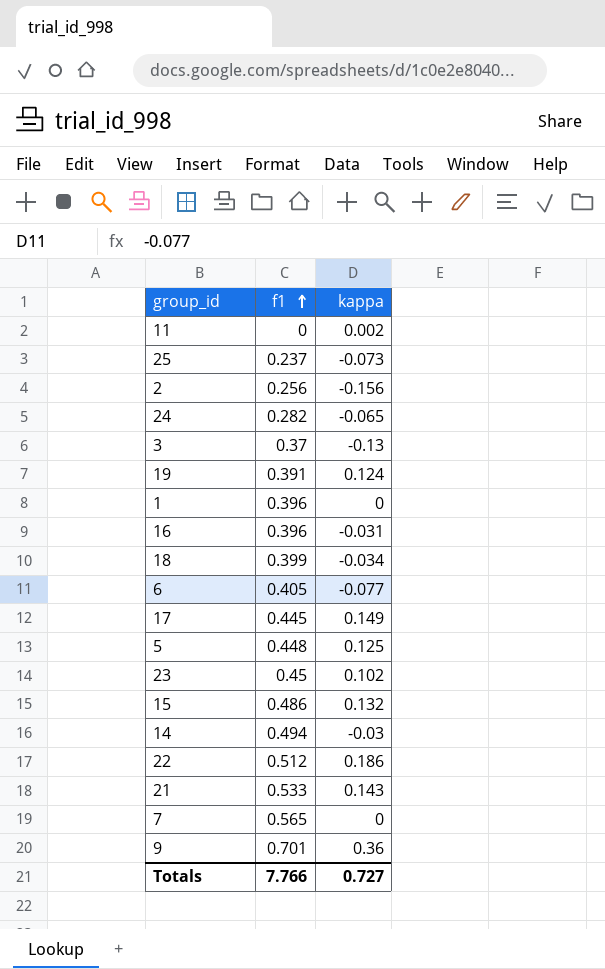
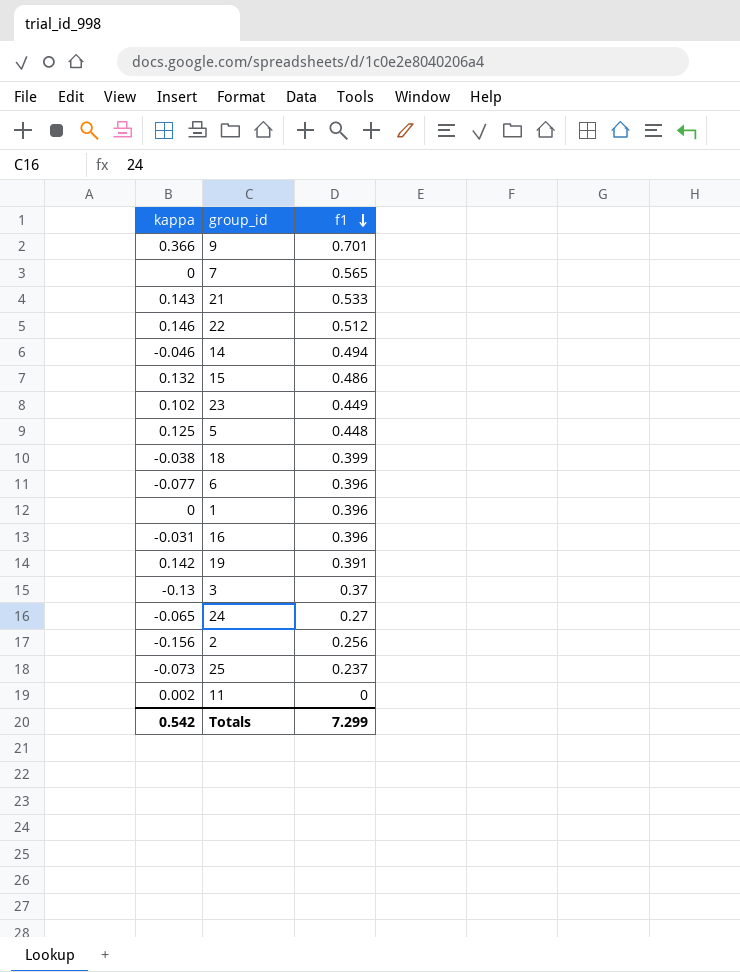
row order: f1 ascending -> f1 descending
column kappa | position: 3 -> 1
row 17: 0.445 | 0.149 -> none
9 | kappa: 0.36 -> 0.366
22 | kappa: 0.186 -> 0.146
14 | kappa: -0.03 -> -0.046
23 | f1: 0.45 -> 0.449
18 | kappa: -0.034 -> -0.038
6 | f1: 0.405 -> 0.396
19 | kappa: 0.124 -> 0.142
24 | f1: 0.282 -> 0.27
Totals | kappa: 0.727 -> 0.542
Totals | f1: 7.766 -> 7.299

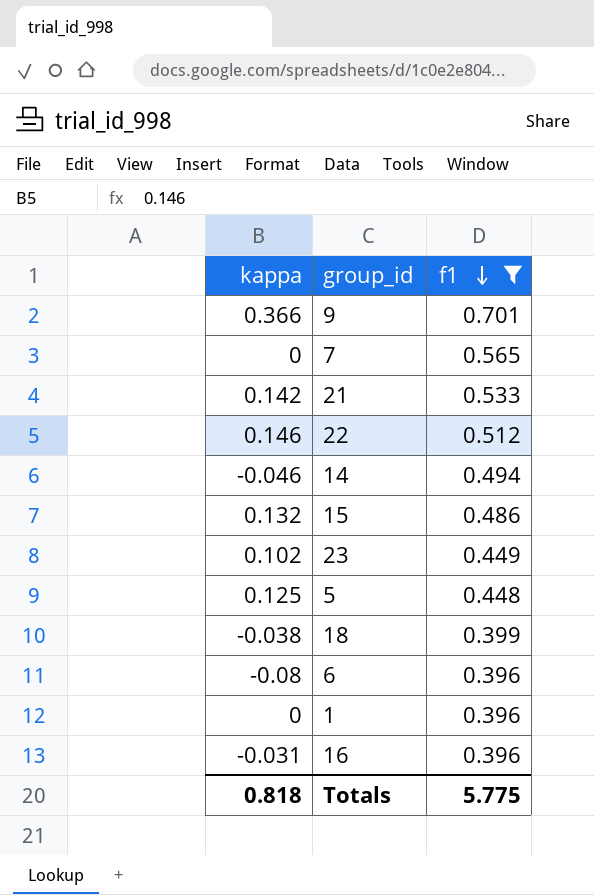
filter: none -> f1 >= 0.396
21 | kappa: 0.143 -> 0.142
6 | kappa: -0.077 -> -0.08
Totals | kappa: 0.542 -> 0.818
Totals | f1: 7.299 -> 5.775

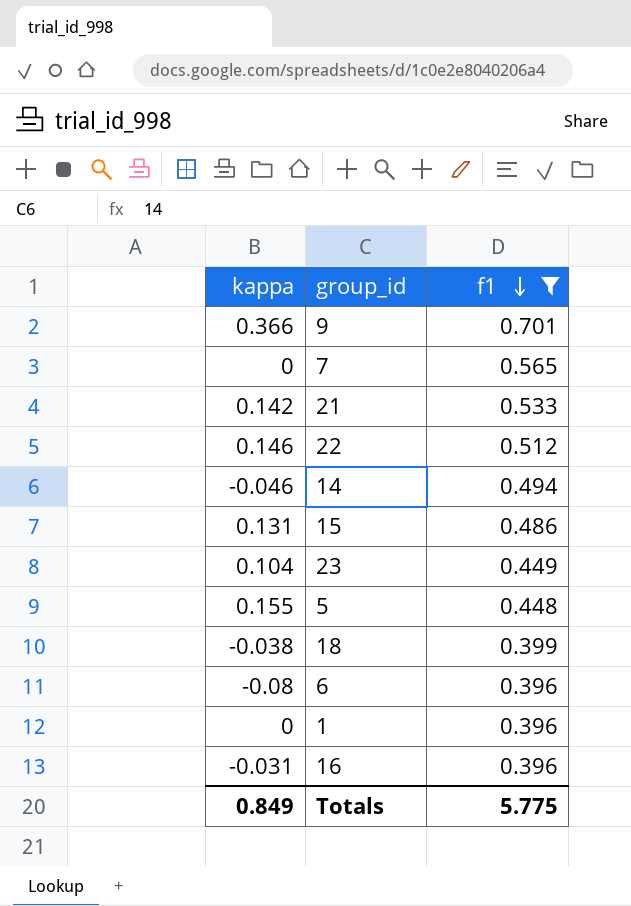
15 | kappa: 0.132 -> 0.131
23 | kappa: 0.102 -> 0.104
5 | kappa: 0.125 -> 0.155
Totals | kappa: 0.818 -> 0.849

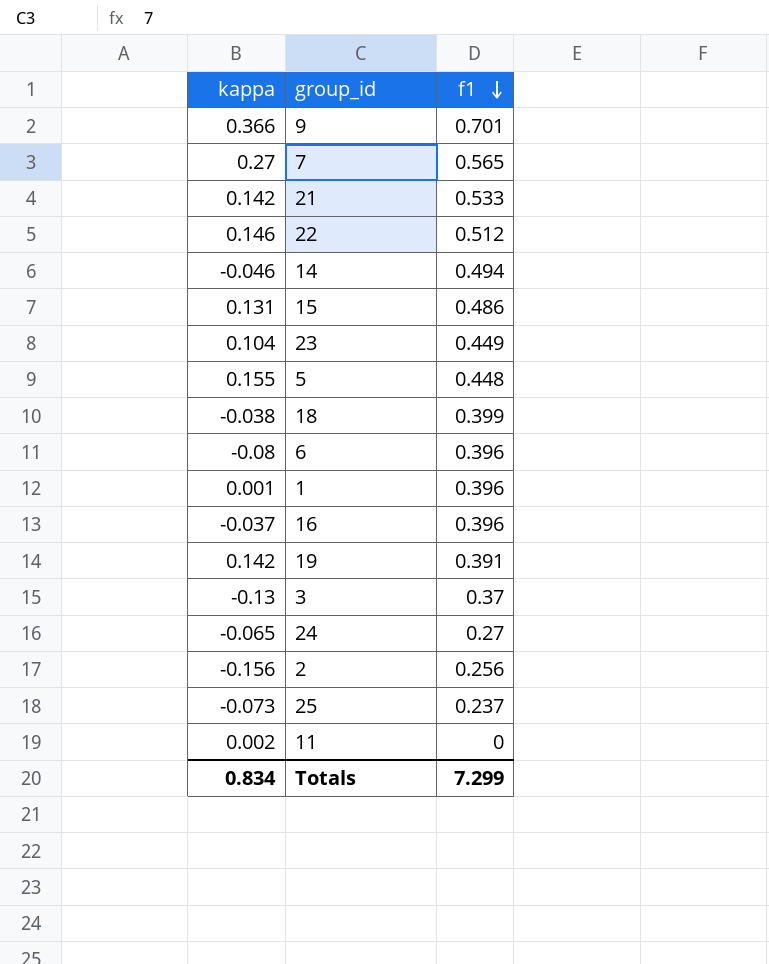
filter: f1 >= 0.396 -> none
7 | kappa: 0 -> 0.27
1 | kappa: 0 -> 0.001
16 | kappa: -0.031 -> -0.037
Totals | kappa: 0.849 -> 0.834
Totals | f1: 5.775 -> 7.299

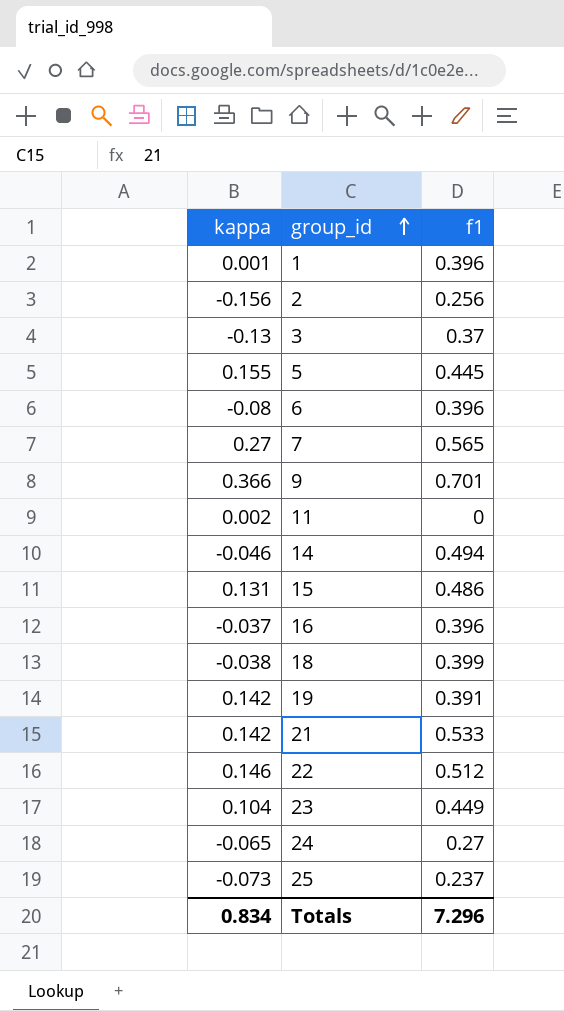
row order: f1 descending -> group_id ascending
5 | f1: 0.448 -> 0.445
Totals | f1: 7.299 -> 7.296

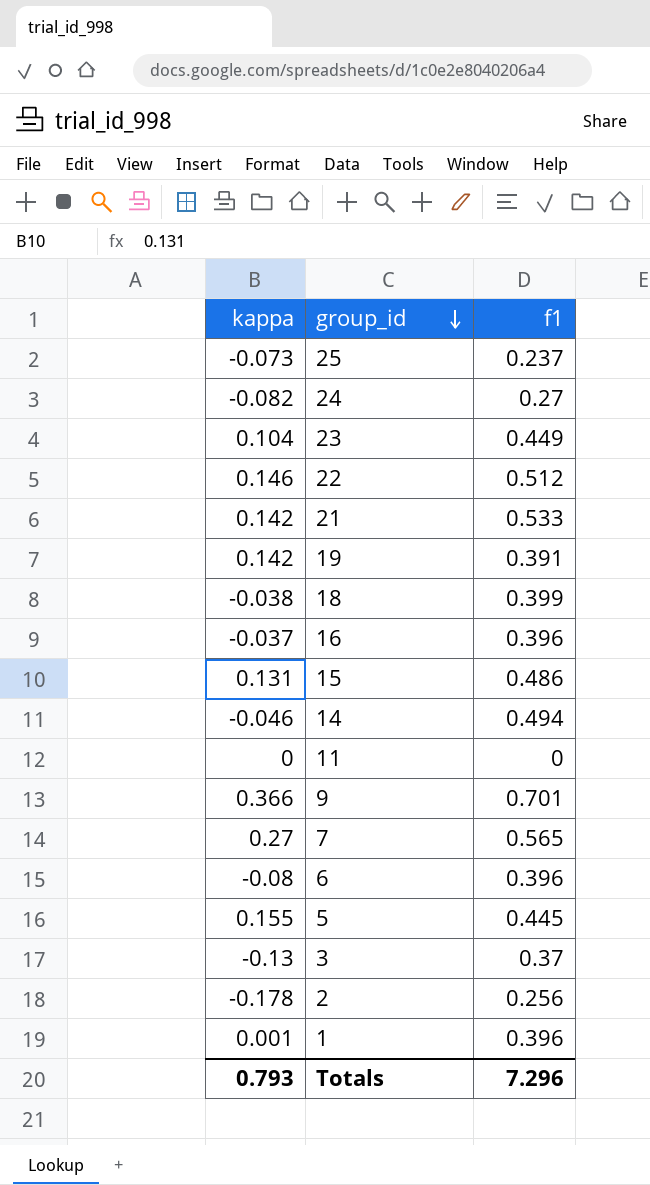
row order: group_id ascending -> group_id descending
24 | kappa: -0.065 -> -0.082
11 | kappa: 0.002 -> 0
2 | kappa: -0.156 -> -0.178
Totals | kappa: 0.834 -> 0.793

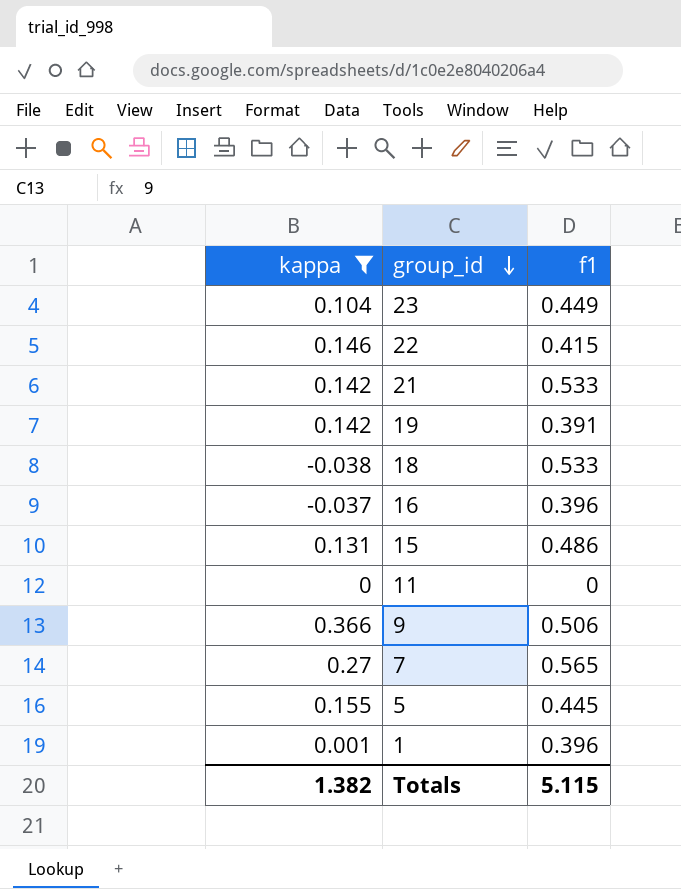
filter: none -> kappa >= -0.038
22 | f1: 0.512 -> 0.415
18 | f1: 0.399 -> 0.533
9 | f1: 0.701 -> 0.506
Totals | kappa: 0.793 -> 1.382
Totals | f1: 7.296 -> 5.115

